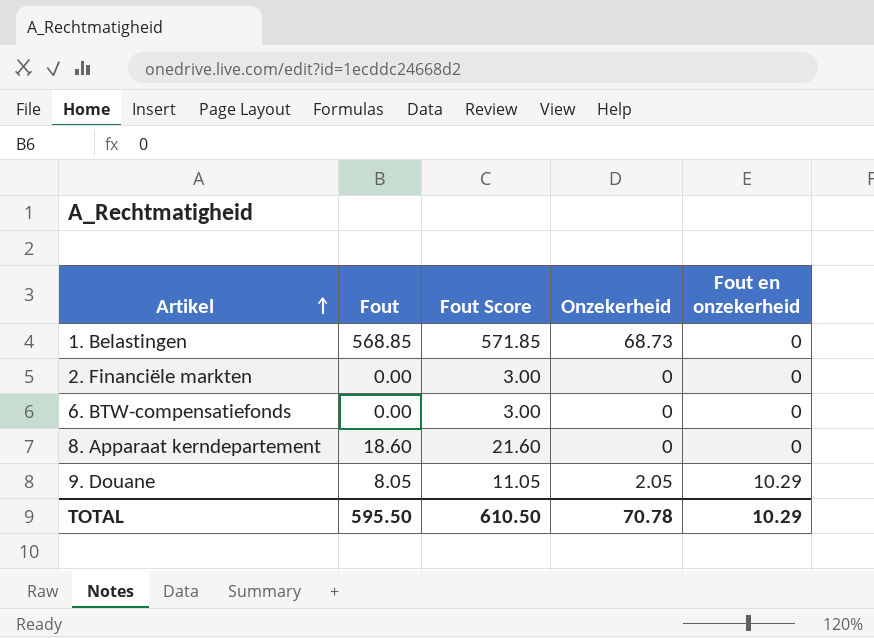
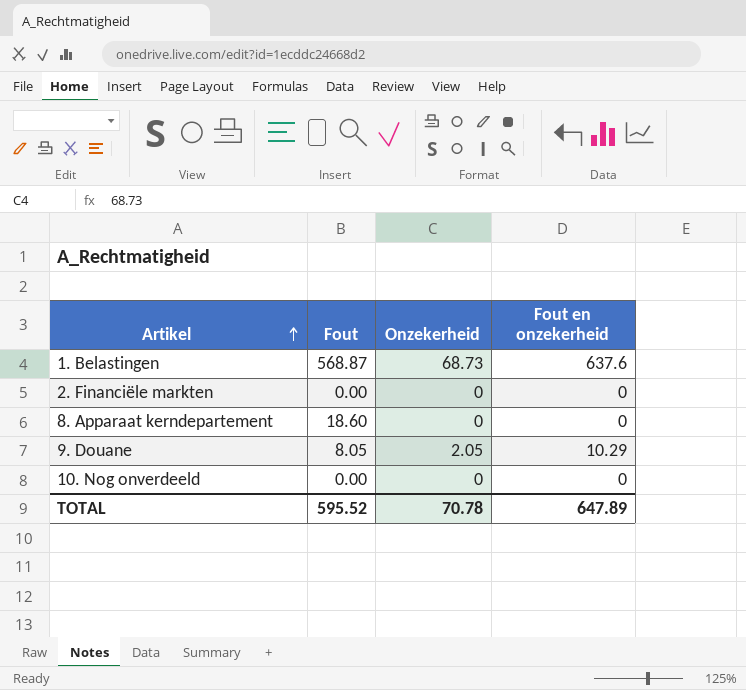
column Fout Score | formula: [Fout] + 3 -> none
row 6. BTW-compensatiefonds: 0.00 | 3.00 | 0 | 0 -> none
1. Belastingen | Fout: 568.85 -> 568.87
1. Belastingen | Fout en onzekerheid: 0 -> 637.6
row 10. Nog onverdeeld: none -> 0.00 | 0 | 0
TOTAL | Fout: 595.50 -> 595.52
TOTAL | Fout en onzekerheid: 10.29 -> 647.89

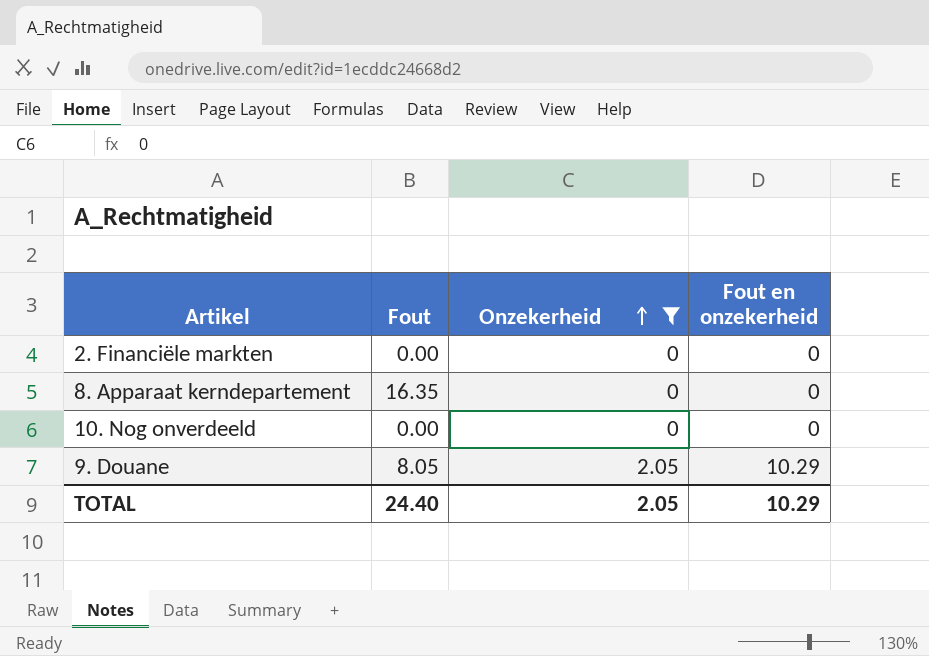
filter: none -> Onzekerheid != 68.73
row order: Artikel ascending -> Onzekerheid ascending
8. Apparaat kerndepartement | Fout: 18.60 -> 16.35
TOTAL | Fout: 595.52 -> 24.40
TOTAL | Onzekerheid: 70.78 -> 2.05
TOTAL | Fout en onzekerheid: 647.89 -> 10.29

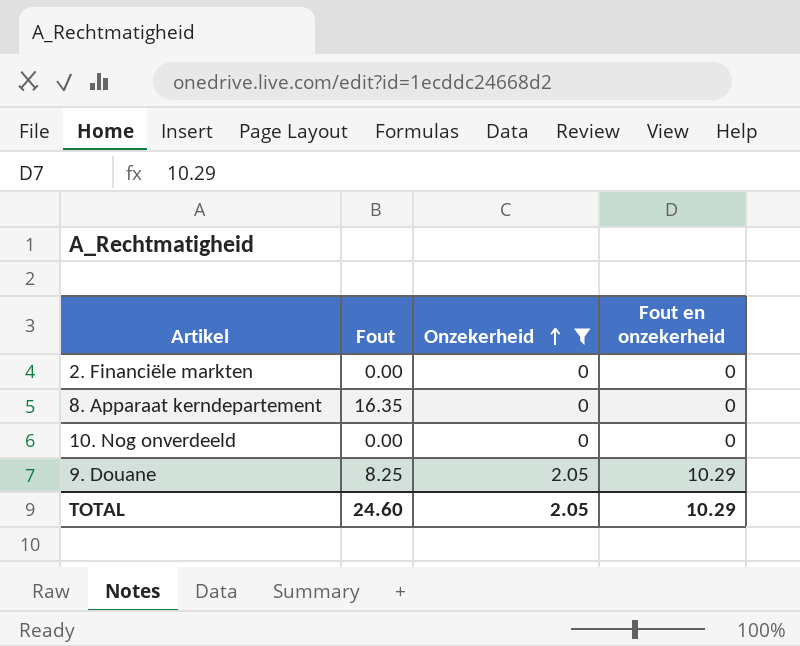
9. Douane | Fout: 8.05 -> 8.25
TOTAL | Fout: 24.40 -> 24.60

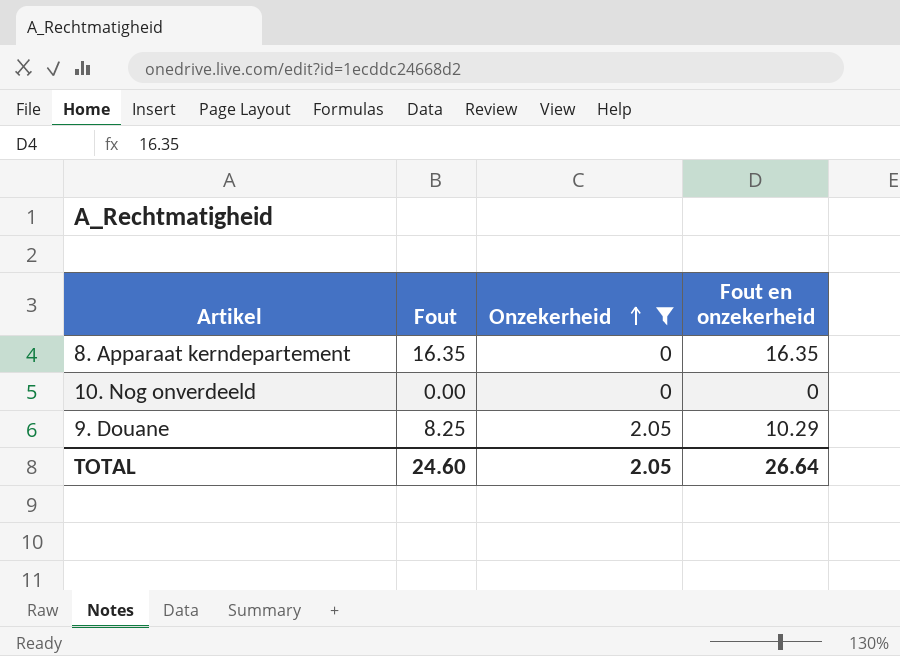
row 2. Financiële markten: 0.00 | 0 | 0 -> none
8. Apparaat kerndepartement | Fout en onzekerheid: 0 -> 16.35
TOTAL | Fout en onzekerheid: 10.29 -> 26.64

